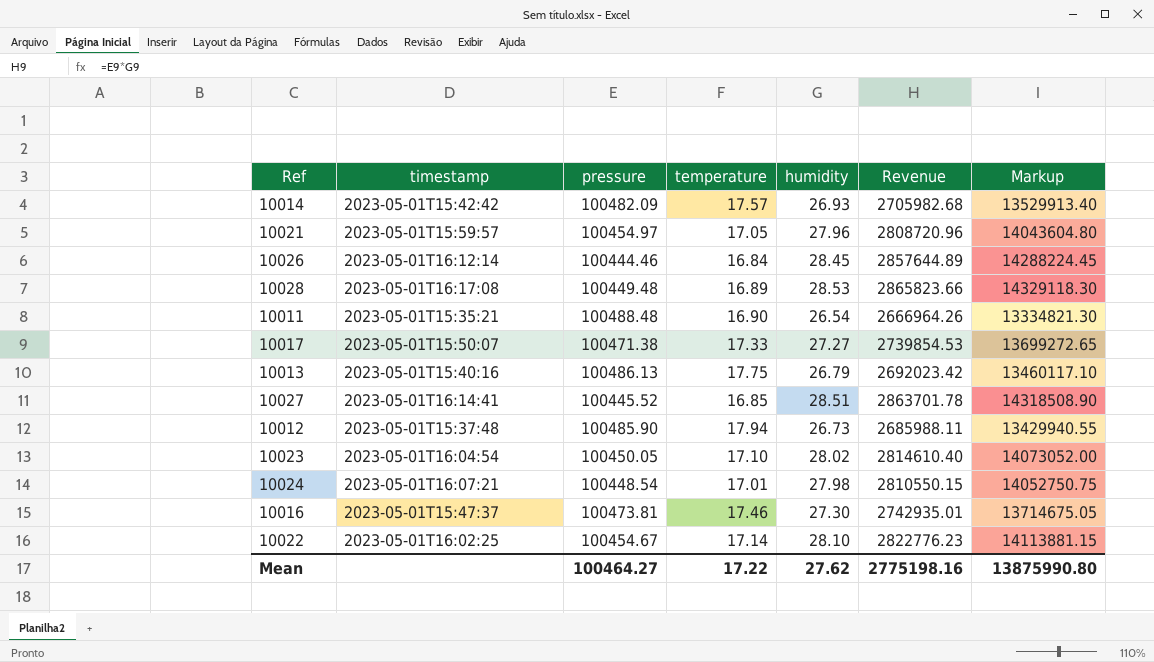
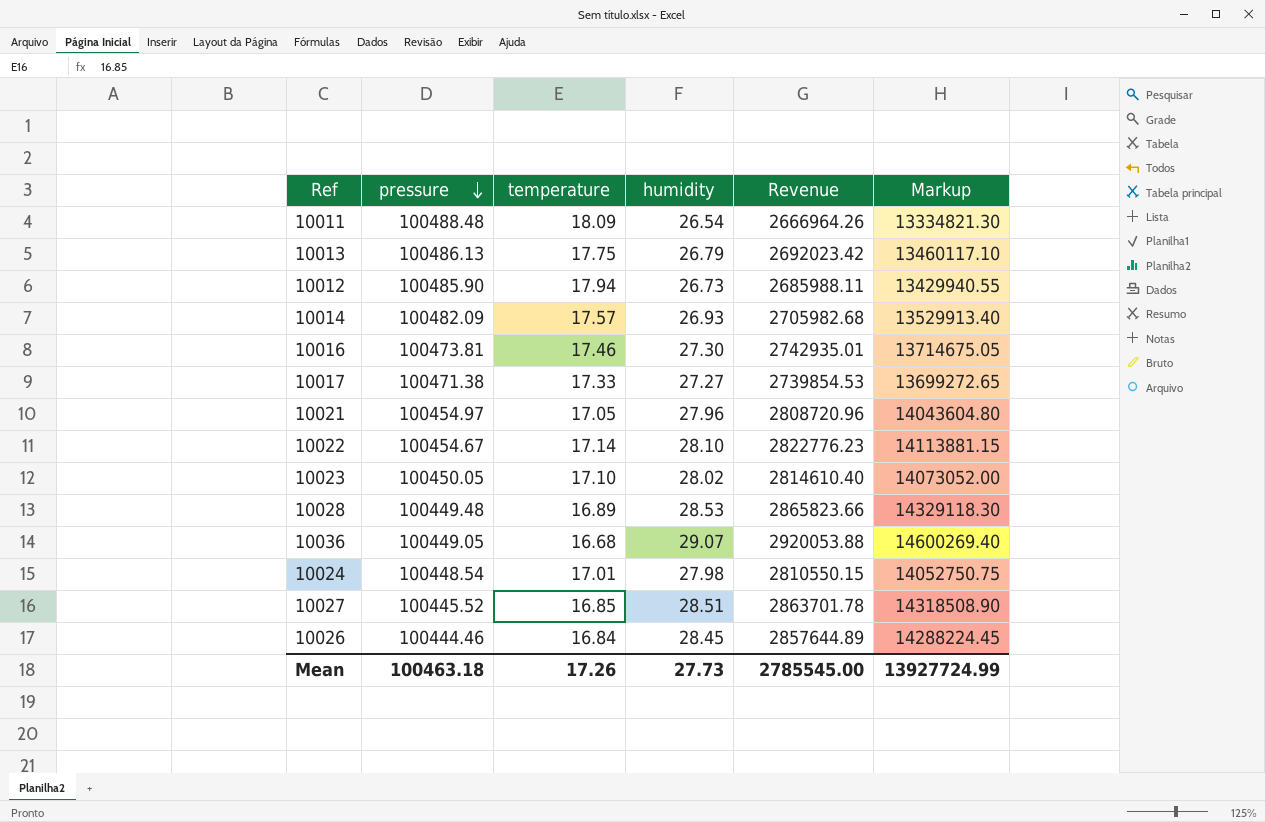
row order: none -> pressure descending
column timestamp | position: 2 -> none
10011 | temperature: 16.90 -> 18.09
row 10036: none -> 100449.05 | 16.68 | 29.07 | 2920053.88 | 14600269.40
Mean | pressure: 100464.27 -> 100463.18
Mean | temperature: 17.22 -> 17.26
Mean | humidity: 27.62 -> 27.73
Mean | Revenue: 2775198.16 -> 2785545.00
Mean | Markup: 13875990.80 -> 13927724.99

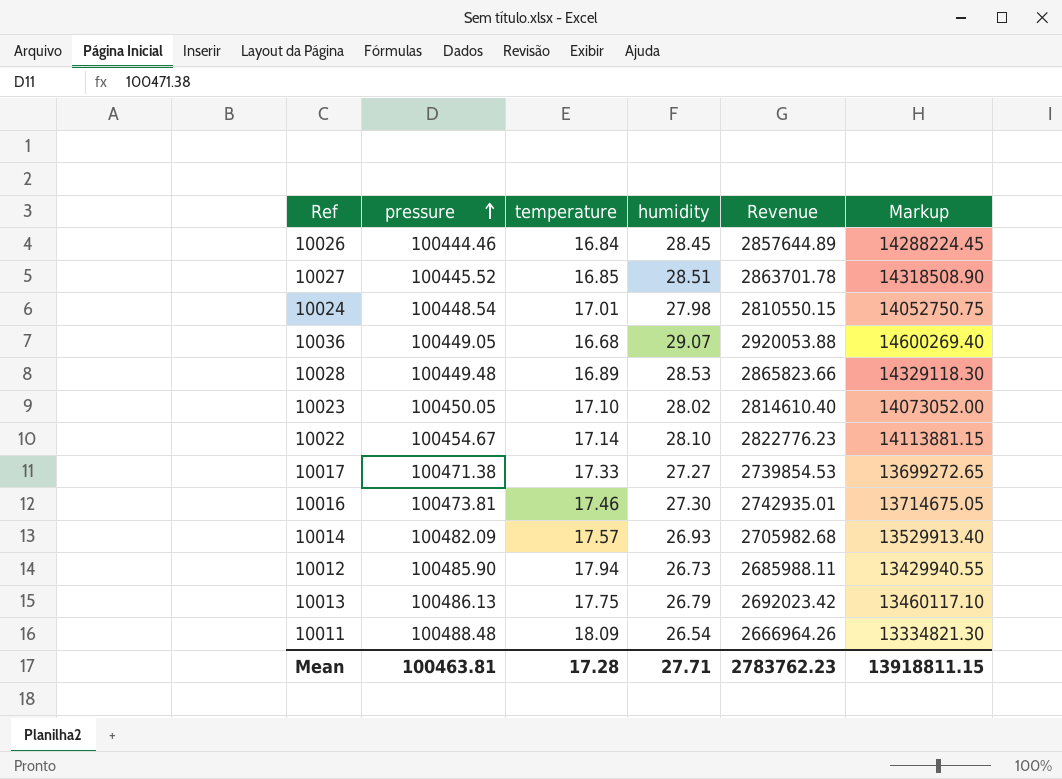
row order: pressure descending -> pressure ascending
row 10021: 100454.97 | 17.05 | 27.96 | 2808720.96 | 14043604.80 -> none
Mean | pressure: 100463.18 -> 100463.81
Mean | temperature: 17.26 -> 17.28
Mean | humidity: 27.73 -> 27.71
Mean | Revenue: 2785545.00 -> 2783762.23
Mean | Markup: 13927724.99 -> 13918811.15

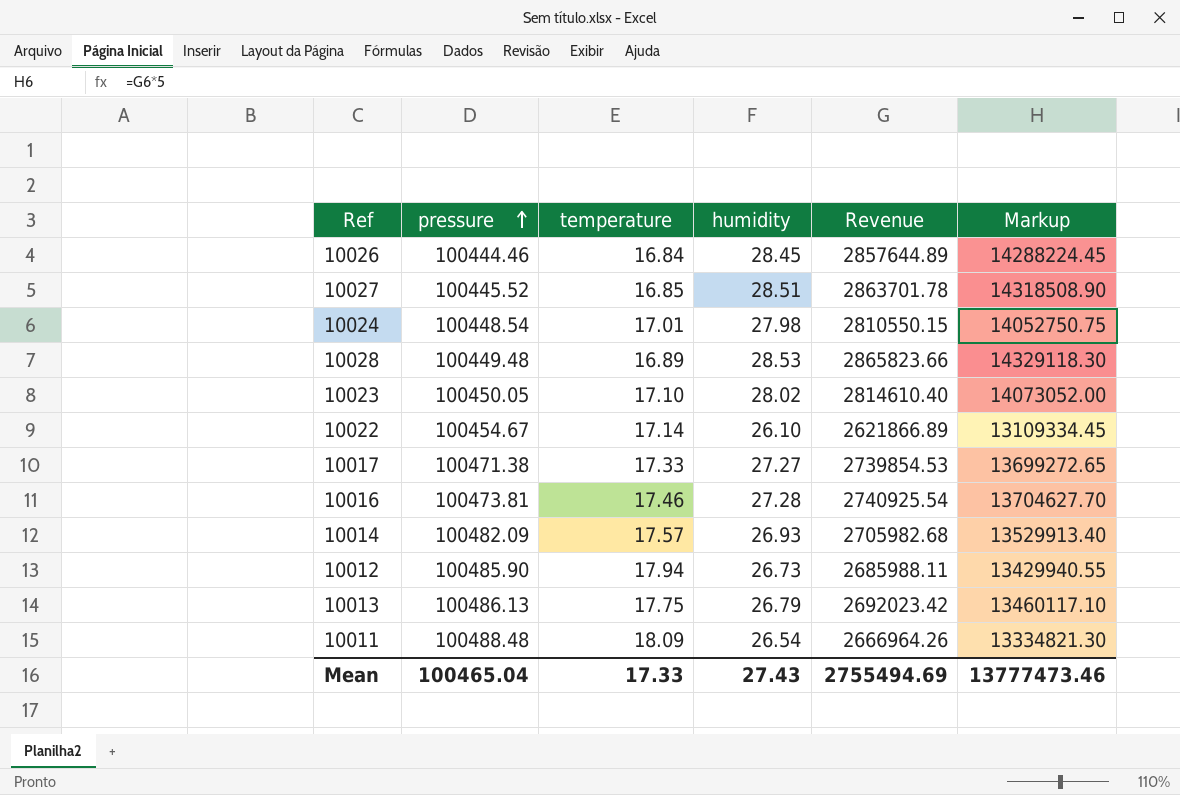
row 10036: 100449.05 | 16.68 | 29.07 | 2920053.88 | 14600269.40 -> none
10022 | humidity: 28.10 -> 26.10
10022 | Revenue: 2822776.23 -> 2621866.89
10022 | Markup: 14113881.15 -> 13109334.45
10016 | humidity: 27.30 -> 27.28
10016 | Revenue: 2742935.01 -> 2740925.54
10016 | Markup: 13714675.05 -> 13704627.70
Mean | pressure: 100463.81 -> 100465.04
Mean | temperature: 17.28 -> 17.33
Mean | humidity: 27.71 -> 27.43
Mean | Revenue: 2783762.23 -> 2755494.69
Mean | Markup: 13918811.15 -> 13777473.46

